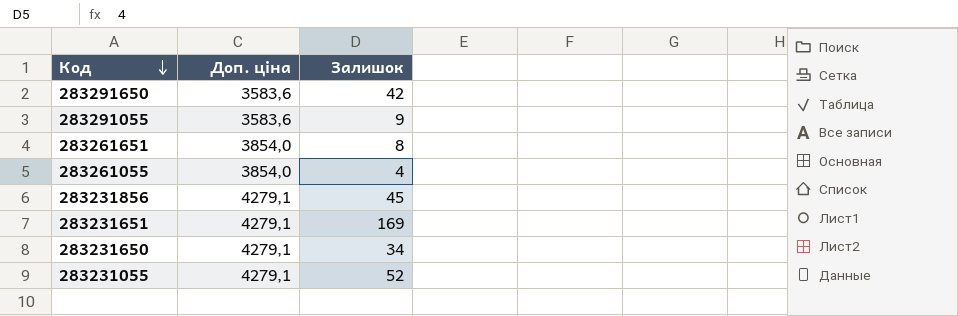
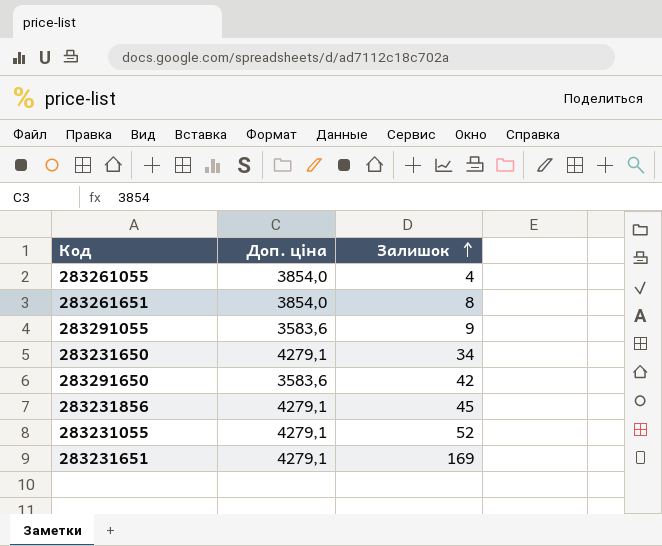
row order: Код descending -> Залишок ascending

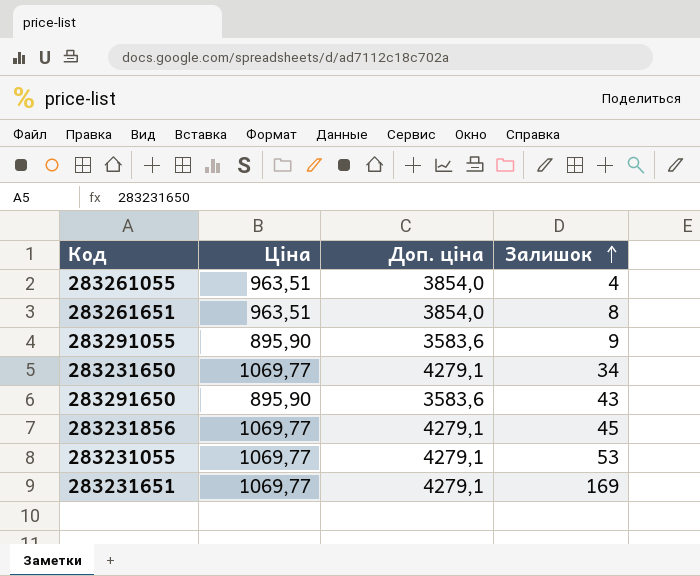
column Ціна | position: none -> 2
283291650 | Залишок: 42 -> 43
283231055 | Залишок: 52 -> 53

